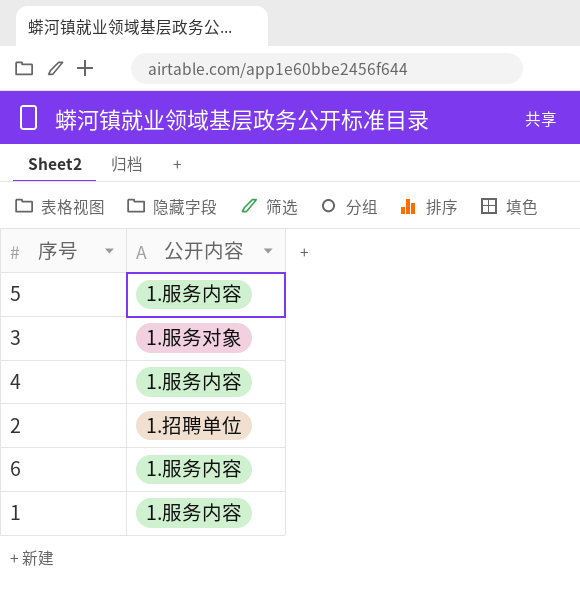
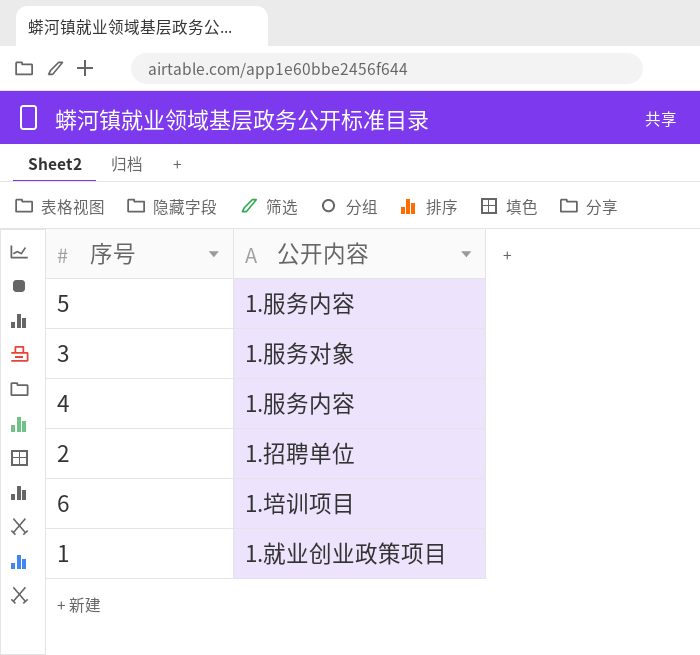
6 | 公开内容: 1.服务内容 -> 1.培训项目
1 | 公开内容: 1.服务内容 -> 1.就业创业政策项目

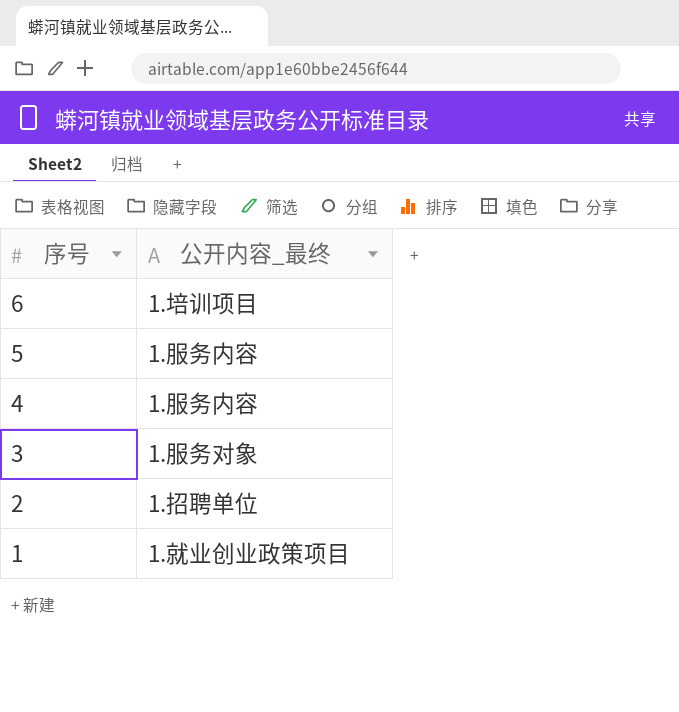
row order: none -> 序号 descending
column name: 公开内容 -> 公开内容_最终

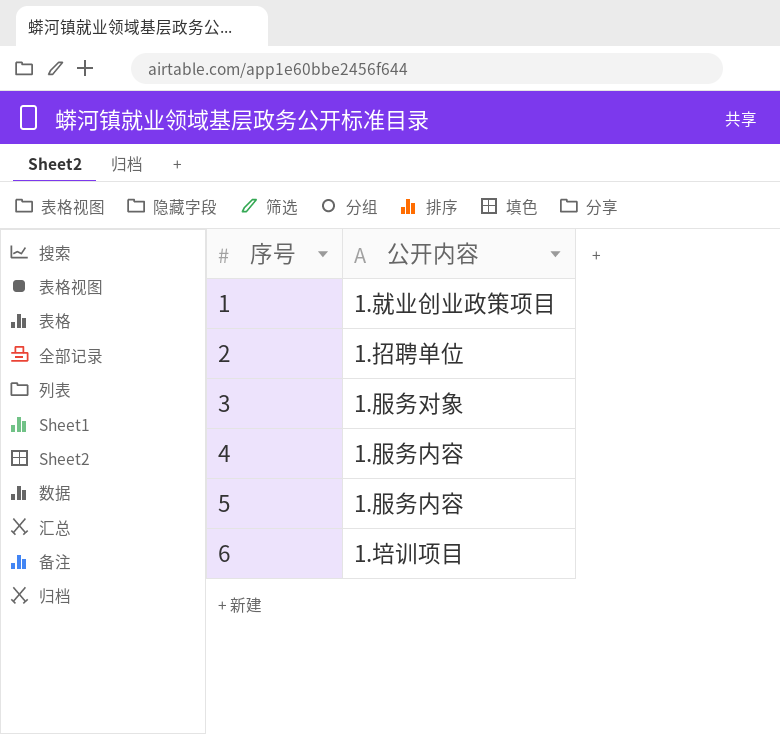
row order: 序号 descending -> 序号 ascending
column name: 公开内容_最终 -> 公开内容

